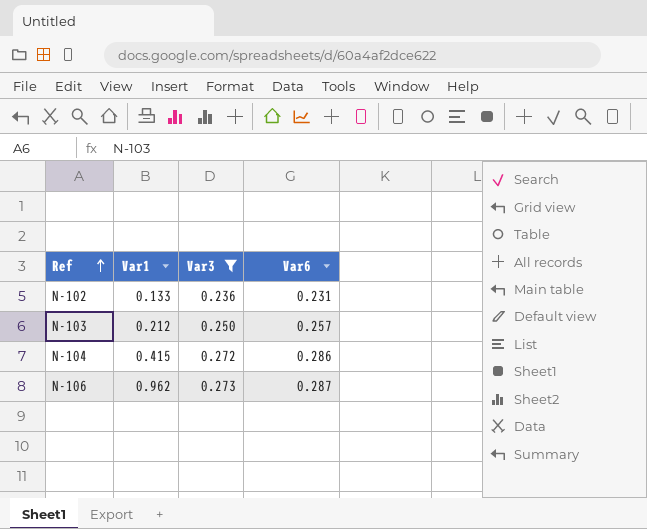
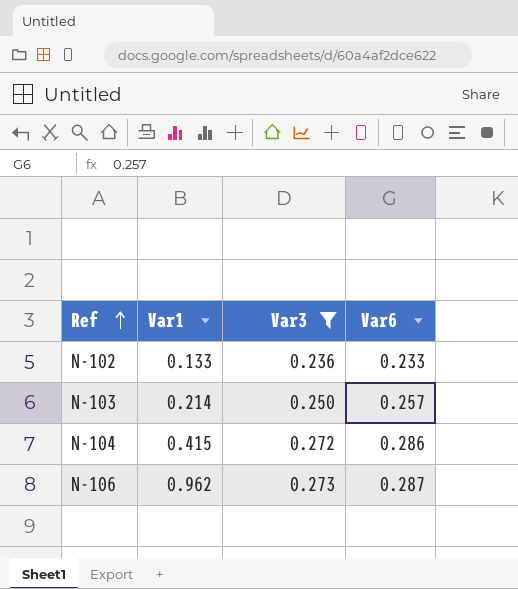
N-102 | Var6: 0.231 -> 0.233
N-103 | Var1: 0.212 -> 0.214

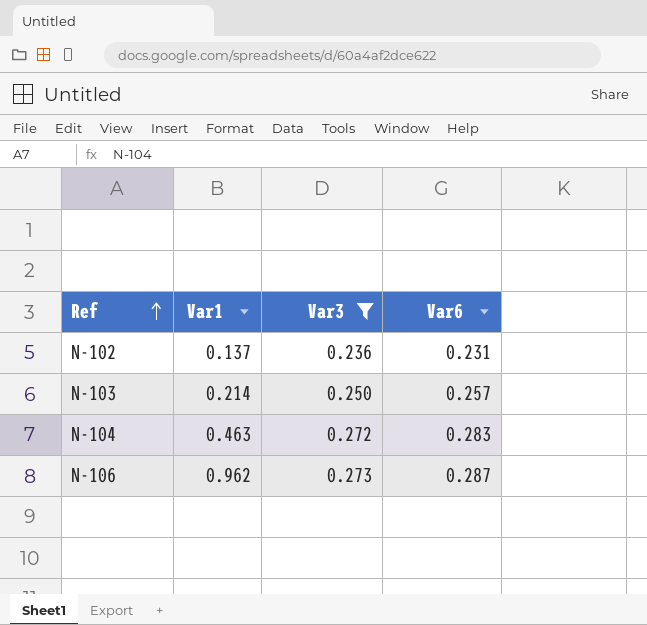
N-102 | Var1: 0.133 -> 0.137
N-102 | Var6: 0.233 -> 0.231
N-104 | Var1: 0.415 -> 0.463
N-104 | Var6: 0.286 -> 0.283

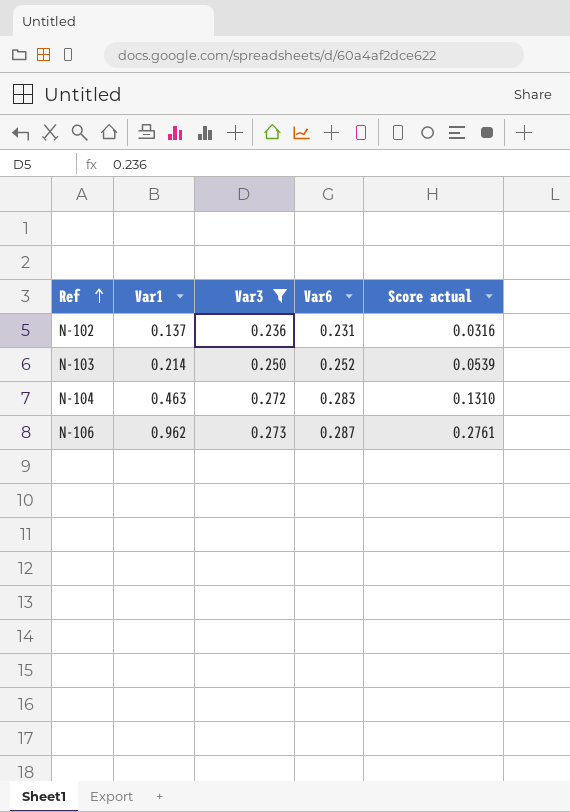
column Score actual | formula: none -> [Var1] * [Var6]
N-103 | Var6: 0.257 -> 0.252

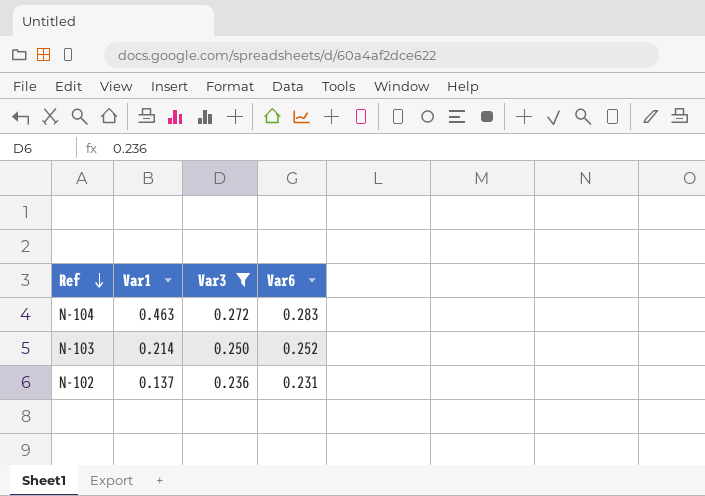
row order: Ref ascending -> Ref descending
column Score actual | formula: [Var1] * [Var6] -> none
row N-106: 0.962 | 0.273 | 0.287 | 0.2761 -> none

